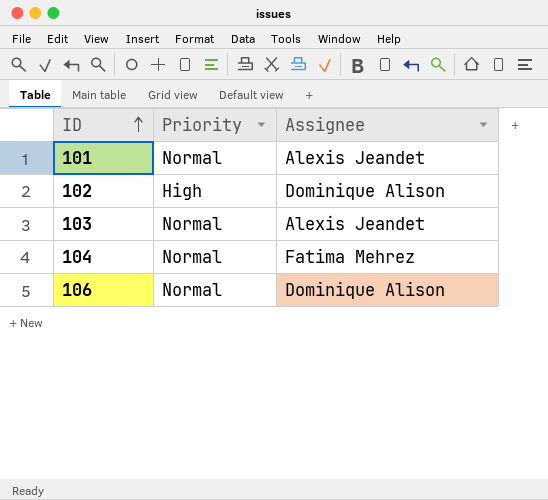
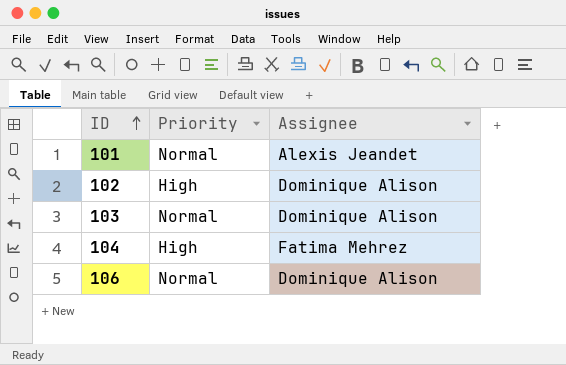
103 | Assignee: Alexis Jeandet -> Dominique Alison
104 | Priority: Normal -> High

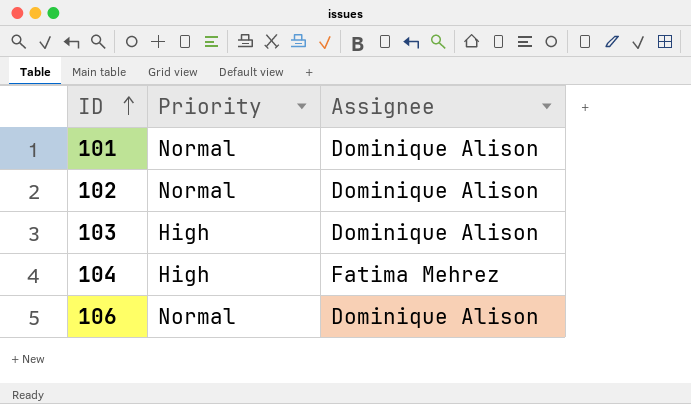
101 | Assignee: Alexis Jeandet -> Dominique Alison
102 | Priority: High -> Normal
103 | Priority: Normal -> High

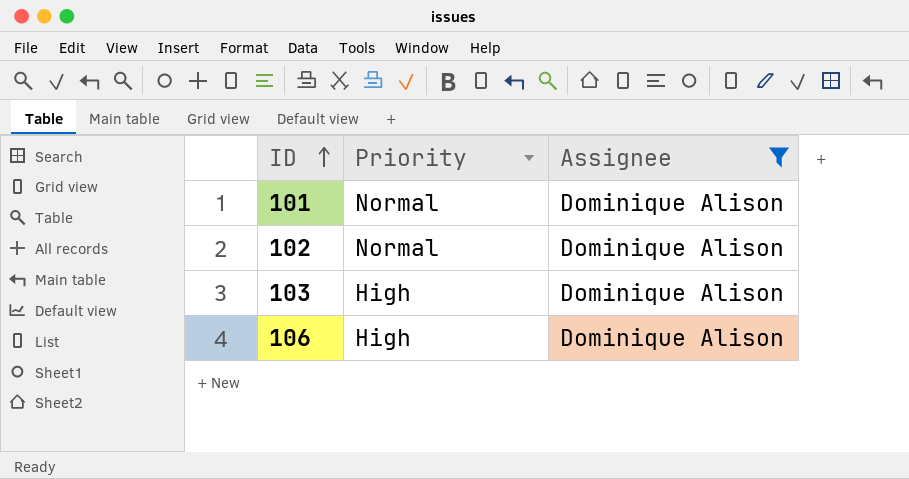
filter: none -> Assignee = Dominique Alison
106 | Priority: Normal -> High

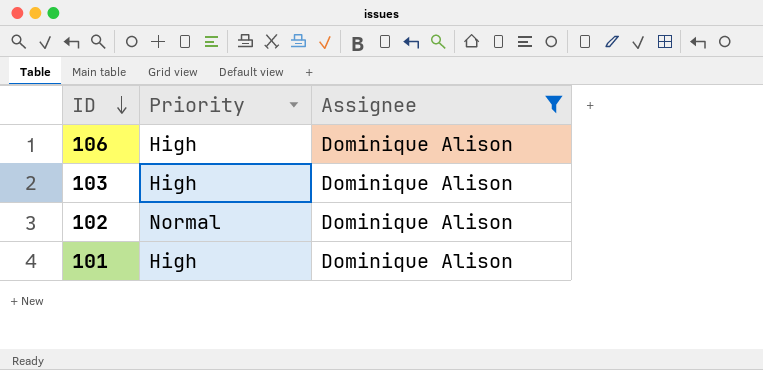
row order: ID ascending -> ID descending
101 | Priority: Normal -> High

